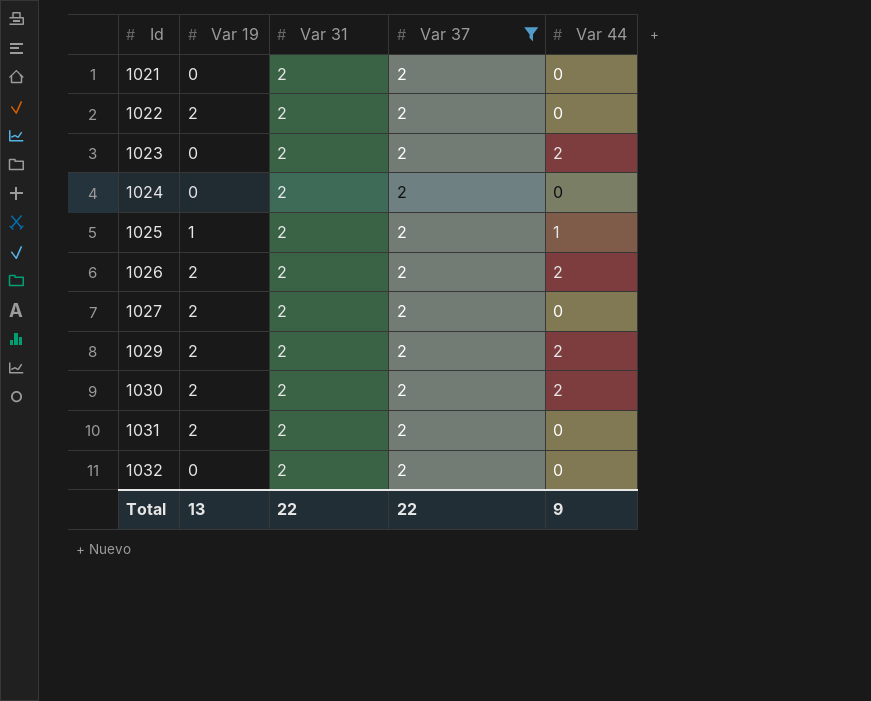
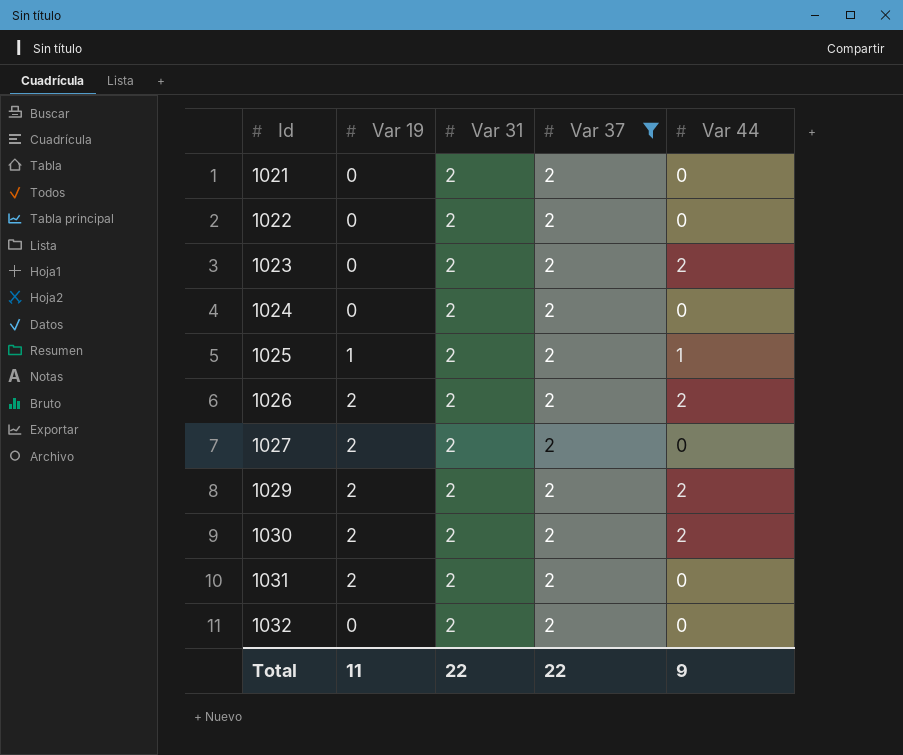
1022 | Var 19: 2 -> 0
Total | Var 19: 13 -> 11

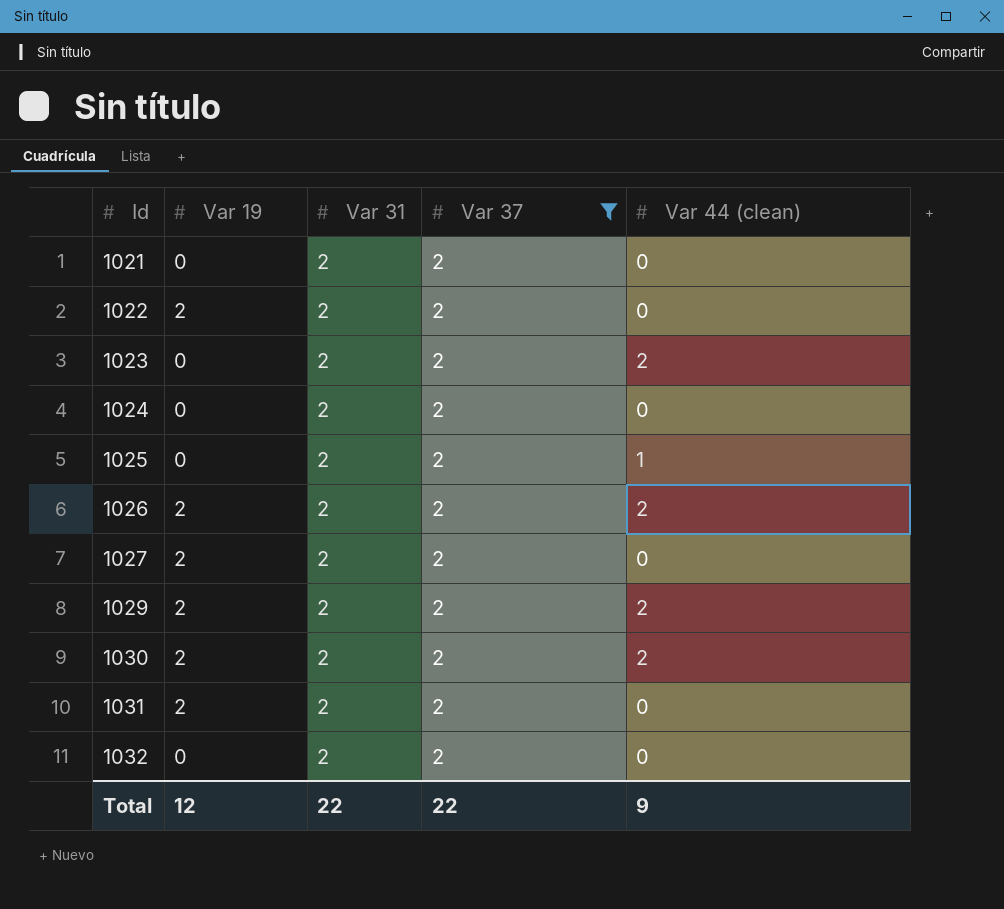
column name: Var 44 -> Var 44 (clean)
1022 | Var 19: 0 -> 2
1025 | Var 19: 1 -> 0
Total | Var 19: 11 -> 12

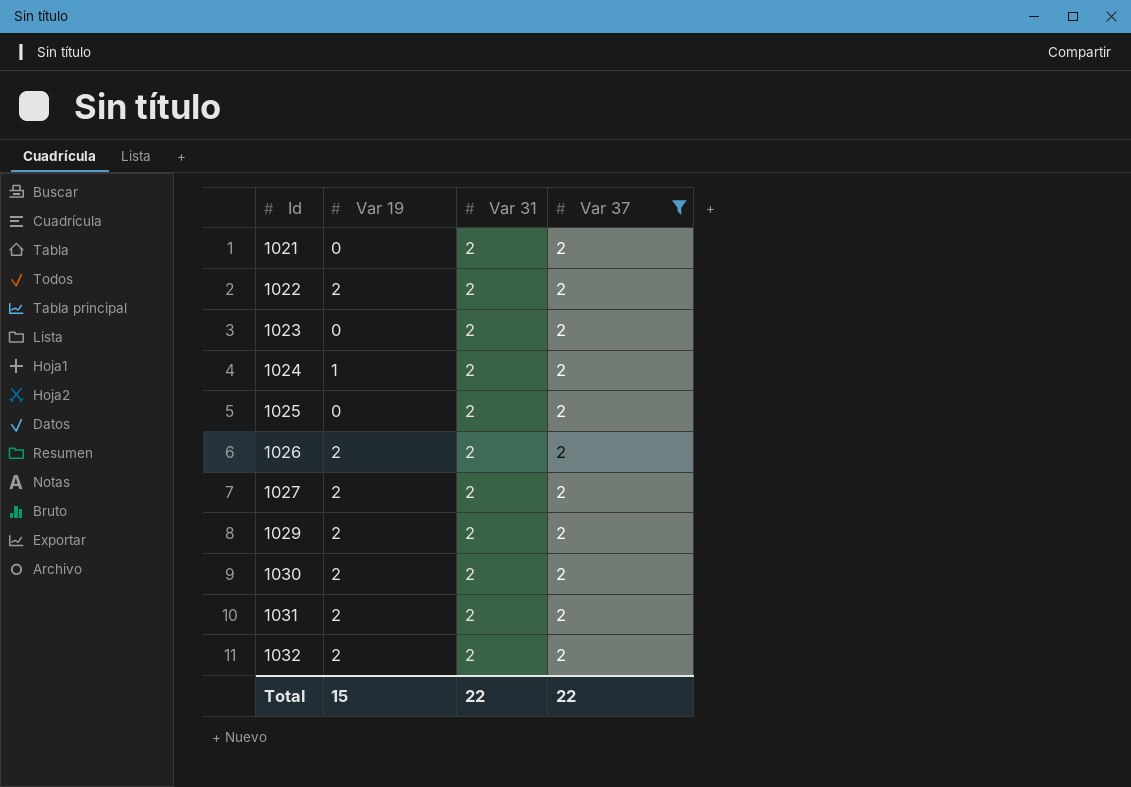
column Var 44 (clean) | position: 5 -> none
1024 | Var 19: 0 -> 1
1032 | Var 19: 0 -> 2
Total | Var 19: 12 -> 15

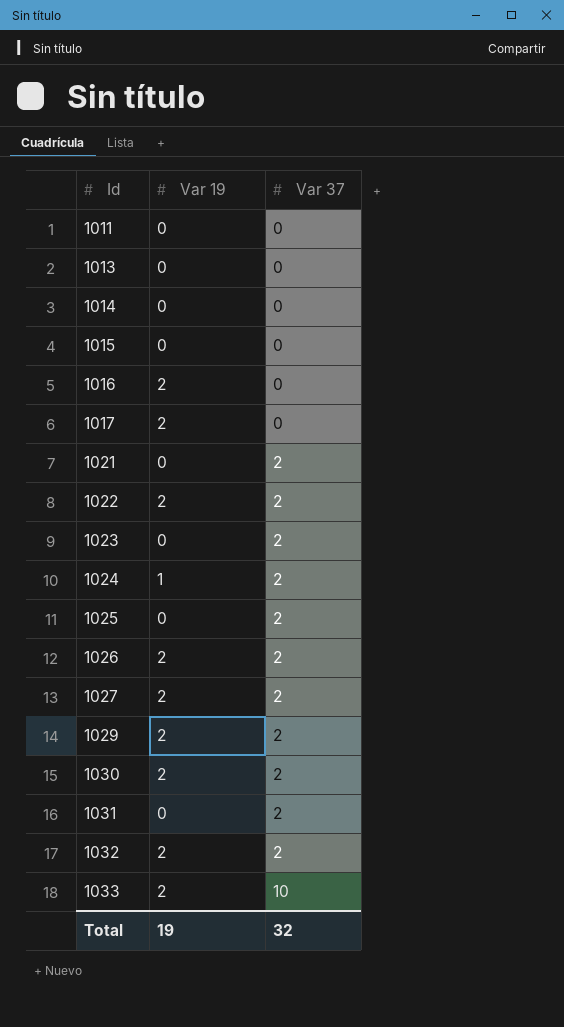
filter: Var 37 = 2 -> none
column Var 31 | position: 3 -> none
1031 | Var 19: 2 -> 0
Total | Var 19: 15 -> 19
Total | Var 37: 22 -> 32

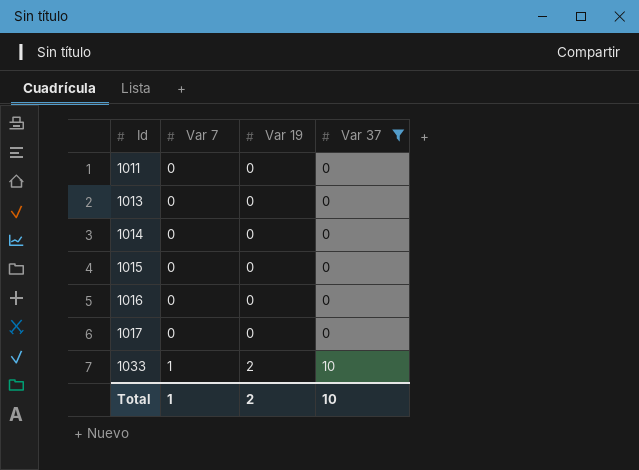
filter: none -> Var 37 != 2
column Var 7 | position: none -> 2
1016 | Var 19: 2 -> 0
1017 | Var 19: 2 -> 0
Total | Var 19: 19 -> 2
Total | Var 37: 32 -> 10

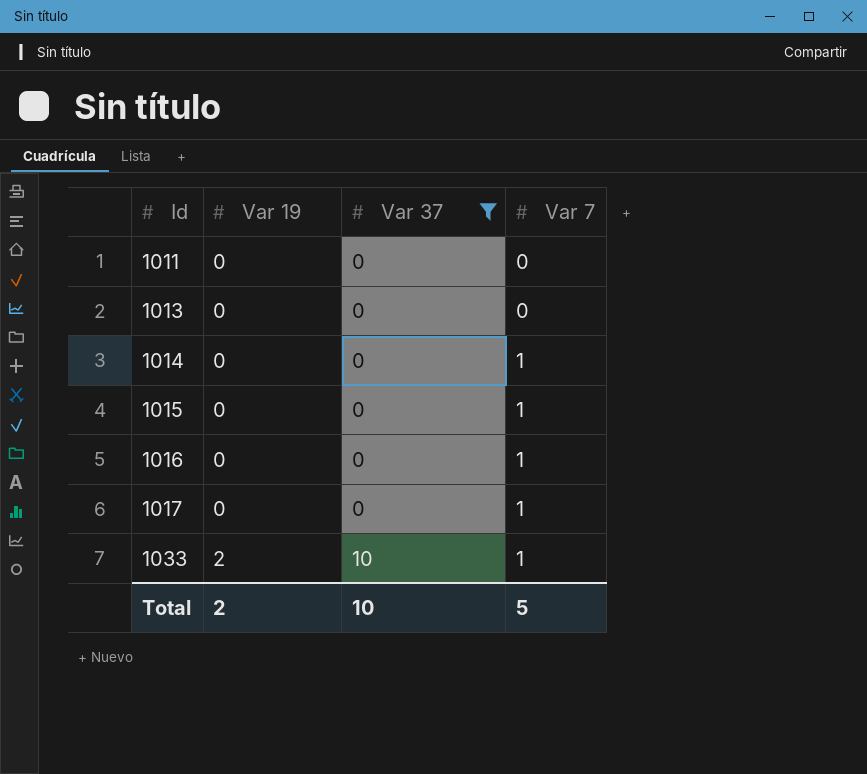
column Var 7 | position: 2 -> 4
1014 | Var 7: 0 -> 1
1015 | Var 7: 0 -> 1
1016 | Var 7: 0 -> 1
1017 | Var 7: 0 -> 1
Total | Var 7: 1 -> 5

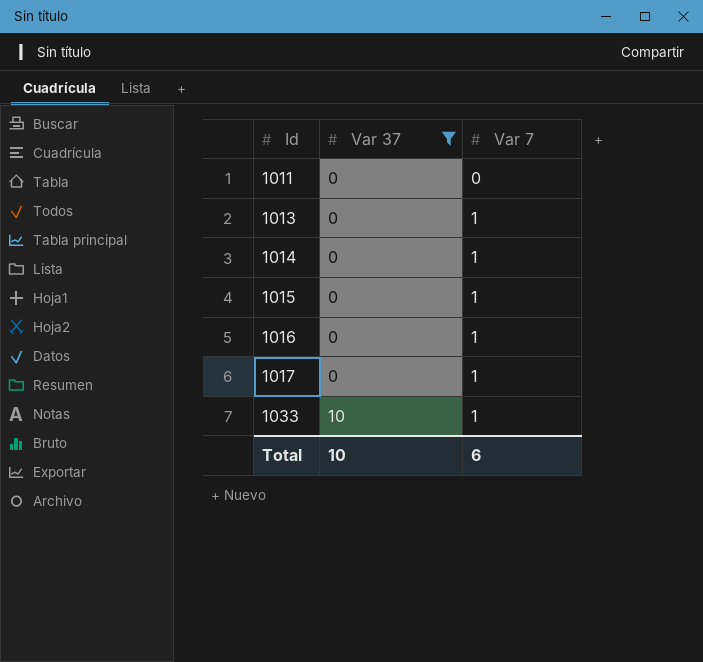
column Var 19 | position: 2 -> none
1013 | Var 7: 0 -> 1
Total | Var 7: 5 -> 6

